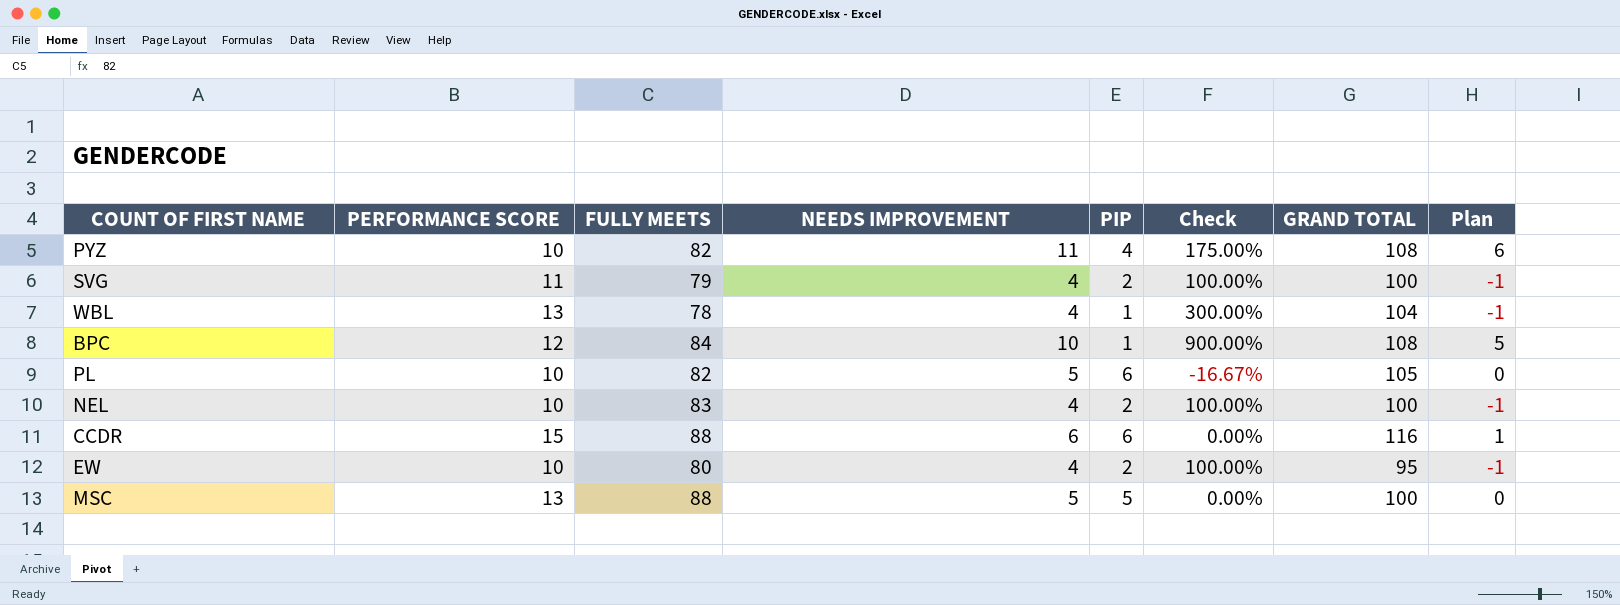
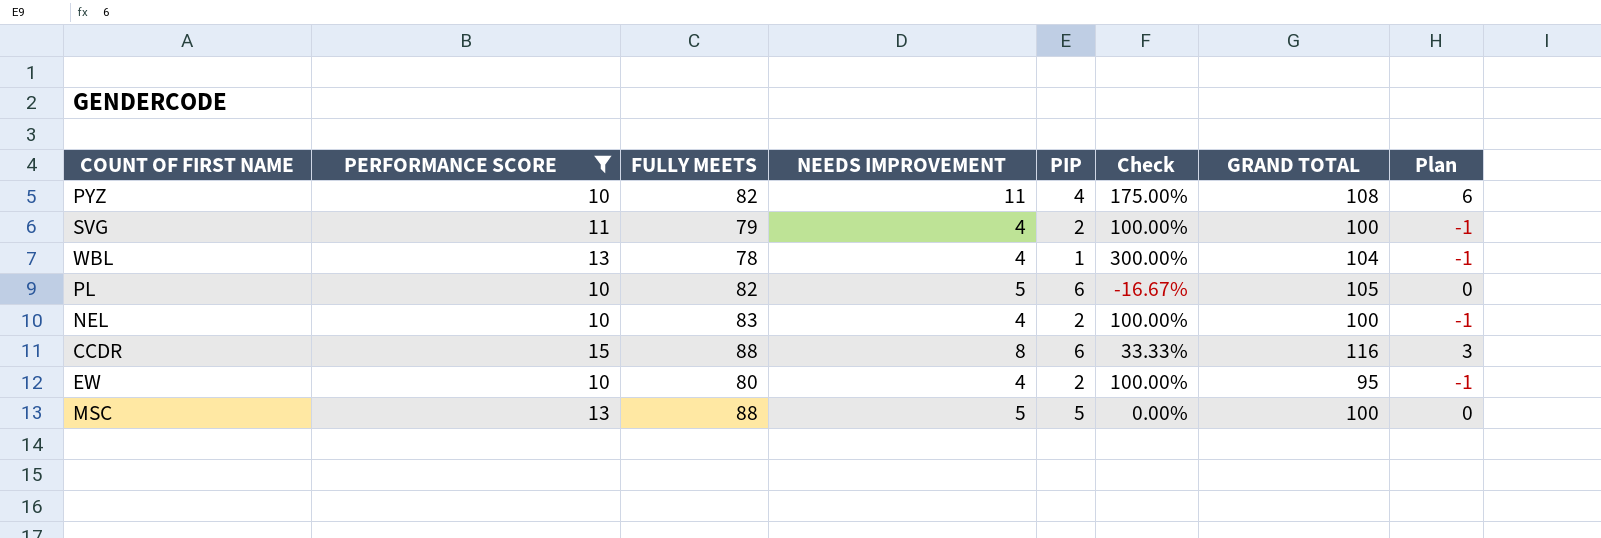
filter: none -> PERFORMANCE SCORE != 12
CCDR | NEEDS IMPROVEMENT: 6 -> 8
CCDR | Check: 0.00% -> 33.33%
CCDR | Plan: 1 -> 3

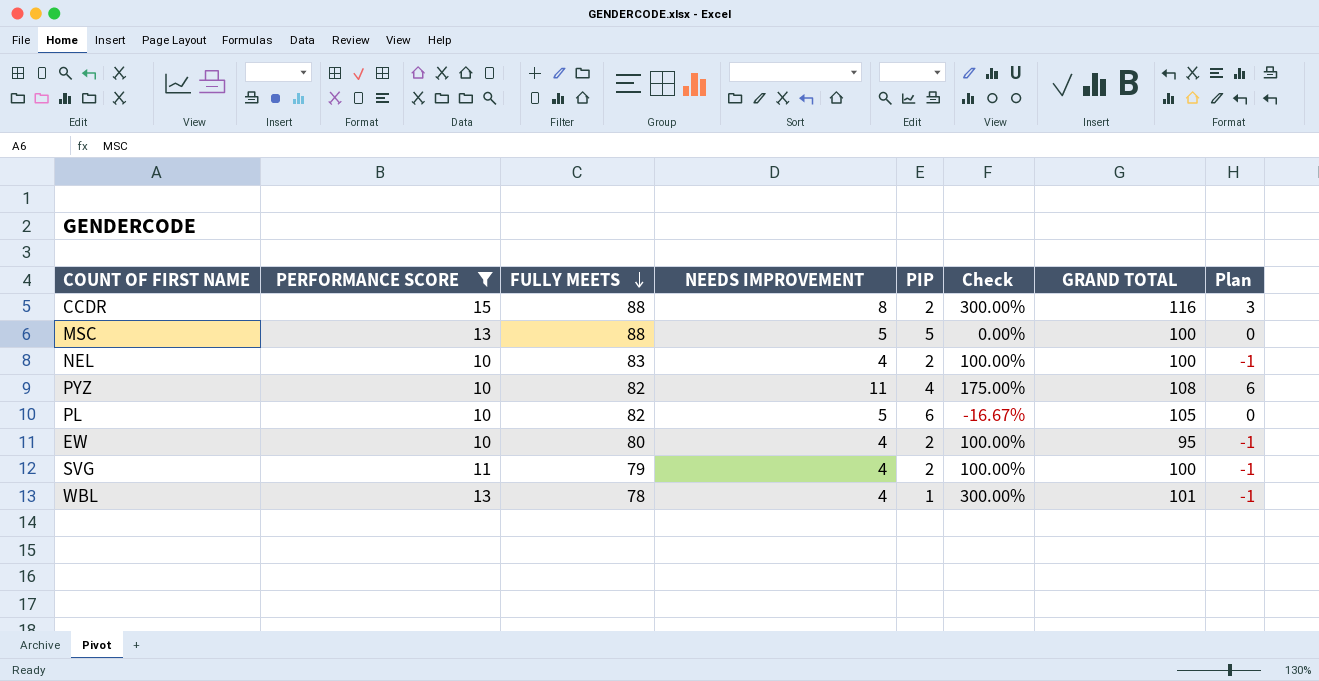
row order: none -> FULLY MEETS descending
CCDR | PIP: 6 -> 2
CCDR | Check: 33.33% -> 300.00%
WBL | GRAND TOTAL: 104 -> 101

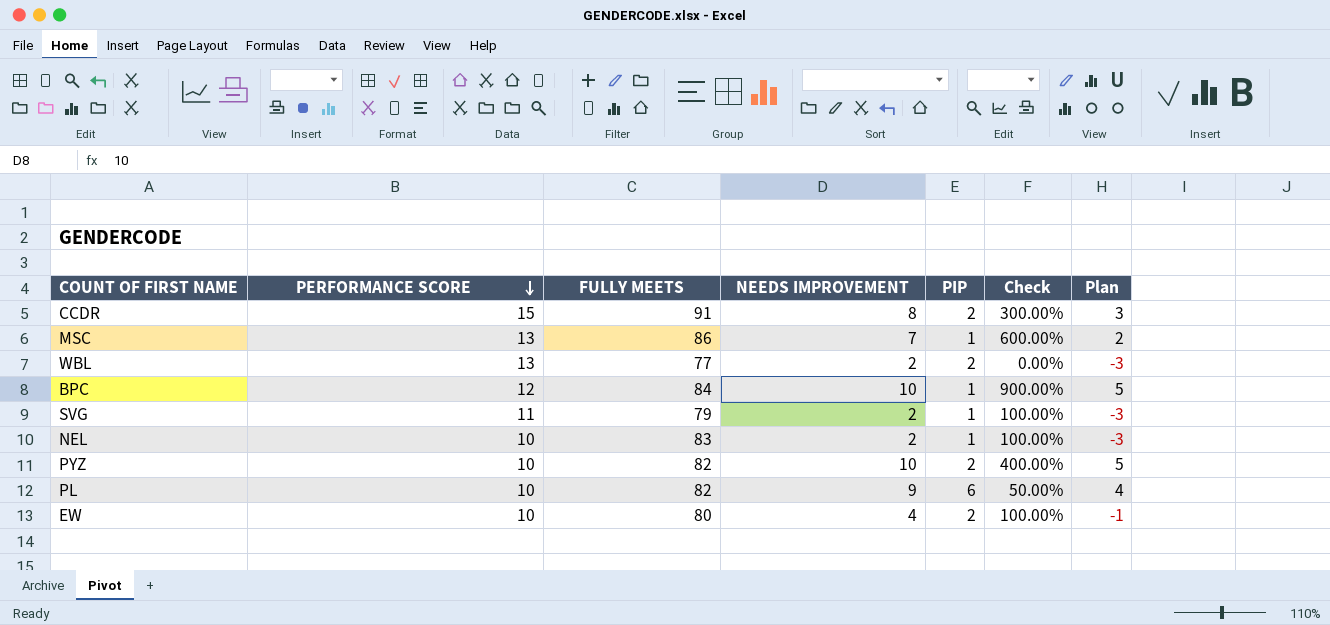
filter: PERFORMANCE SCORE != 12 -> none
row order: FULLY MEETS descending -> PERFORMANCE SCORE descending
column GRAND TOTAL | position: 7 -> none
CCDR | FULLY MEETS: 88 -> 91
MSC | FULLY MEETS: 88 -> 86
MSC | NEEDS IMPROVEMENT: 5 -> 7
MSC | PIP: 5 -> 1
MSC | Check: 0.00% -> 600.00%
MSC | Plan: 0 -> 2
WBL | FULLY MEETS: 78 -> 77
WBL | NEEDS IMPROVEMENT: 4 -> 2
WBL | PIP: 1 -> 2
WBL | Check: 300.00% -> 0.00%
WBL | Plan: -1 -> -3
SVG | NEEDS IMPROVEMENT: 4 -> 2
SVG | PIP: 2 -> 1
SVG | Plan: -1 -> -3
NEL | NEEDS IMPROVEMENT: 4 -> 2
NEL | PIP: 2 -> 1
NEL | Plan: -1 -> -3
PYZ | NEEDS IMPROVEMENT: 11 -> 10
PYZ | PIP: 4 -> 2
PYZ | Check: 175.00% -> 400.00%
PYZ | Plan: 6 -> 5
PL | NEEDS IMPROVEMENT: 5 -> 9
PL | Check: -16.67% -> 50.00%
PL | Plan: 0 -> 4

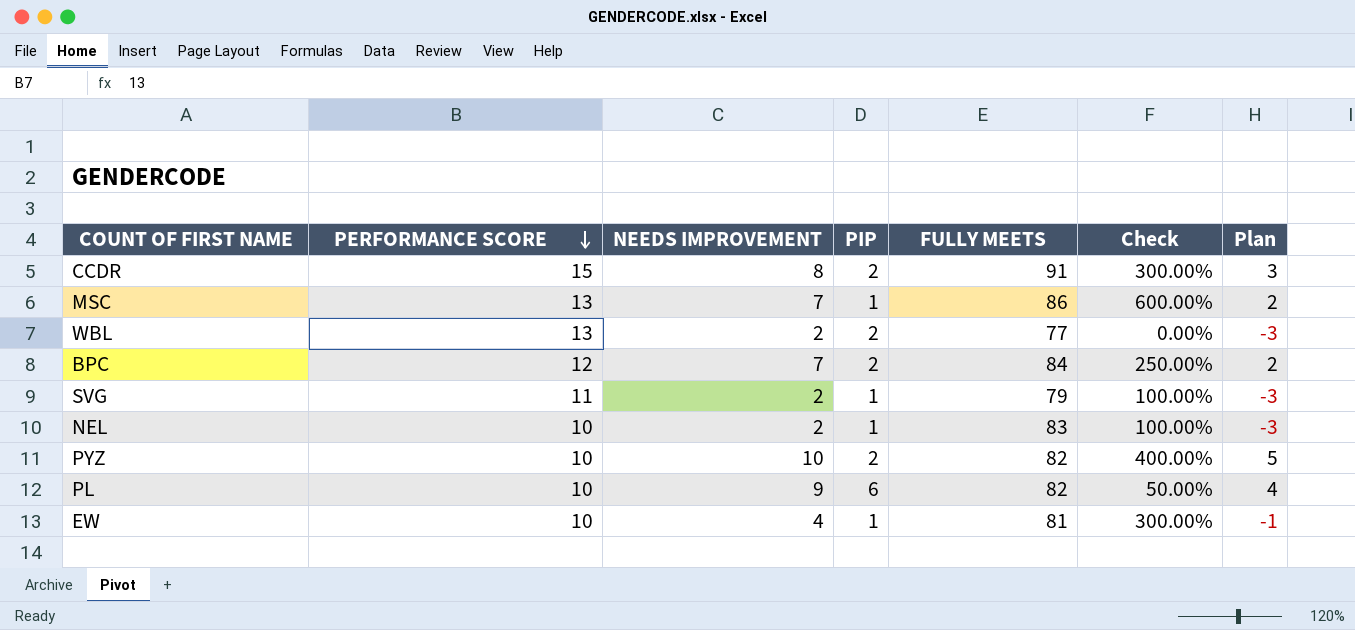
column FULLY MEETS | position: 3 -> 5
BPC | NEEDS IMPROVEMENT: 10 -> 7
BPC | PIP: 1 -> 2
BPC | Check: 900.00% -> 250.00%
BPC | Plan: 5 -> 2
EW | PIP: 2 -> 1
EW | FULLY MEETS: 80 -> 81
EW | Check: 100.00% -> 300.00%

